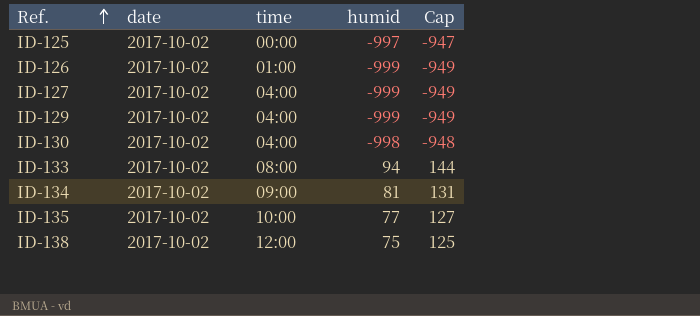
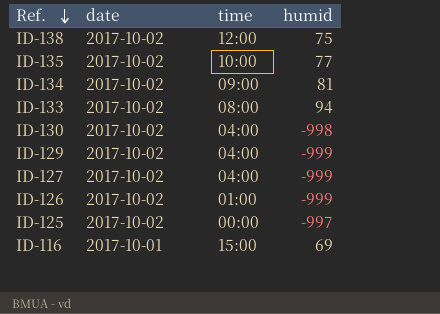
row order: Ref. ascending -> Ref. descending
column Cap | formula: [humid] + 50 -> none
row ID-116: none -> 2017-10-01 | 15:00 | 69

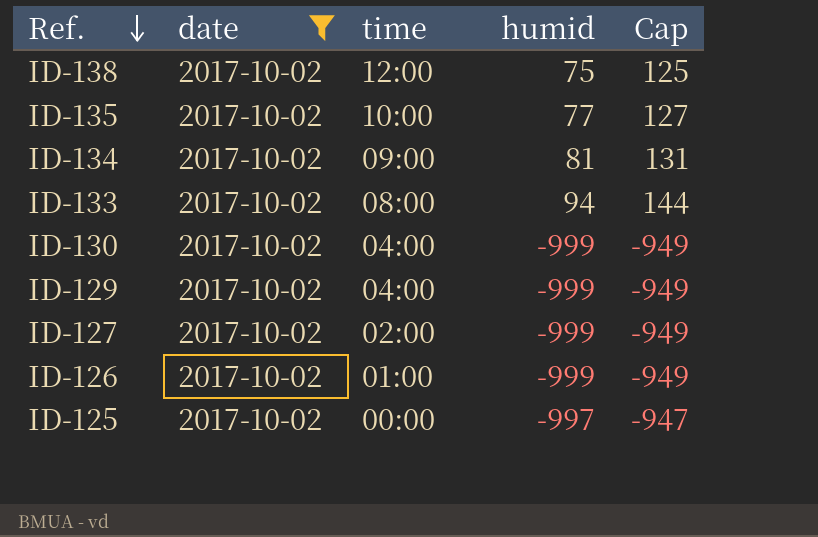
filter: none -> date = 2017-10-02
column Cap | formula: none -> [humid] + 50
ID-130 | humid: -998 -> -999
ID-127 | time: 04:00 -> 02:00

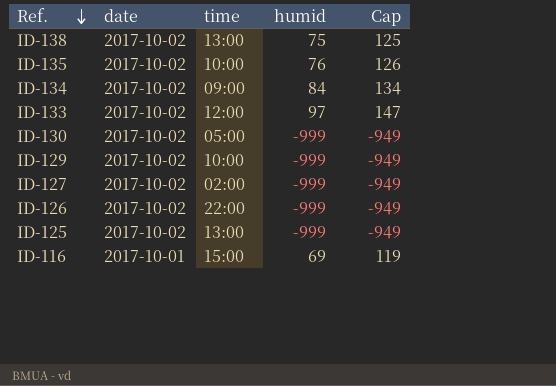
filter: date = 2017-10-02 -> none
ID-138 | time: 12:00 -> 13:00
ID-135 | humid: 77 -> 76
ID-135 | Cap: 127 -> 126
ID-134 | humid: 81 -> 84
ID-134 | Cap: 131 -> 134
ID-133 | time: 08:00 -> 12:00
ID-133 | humid: 94 -> 97
ID-133 | Cap: 144 -> 147
ID-130 | time: 04:00 -> 05:00
ID-129 | time: 04:00 -> 10:00
ID-126 | time: 01:00 -> 22:00
ID-125 | time: 00:00 -> 13:00
ID-125 | humid: -997 -> -999
ID-125 | Cap: -947 -> -949

